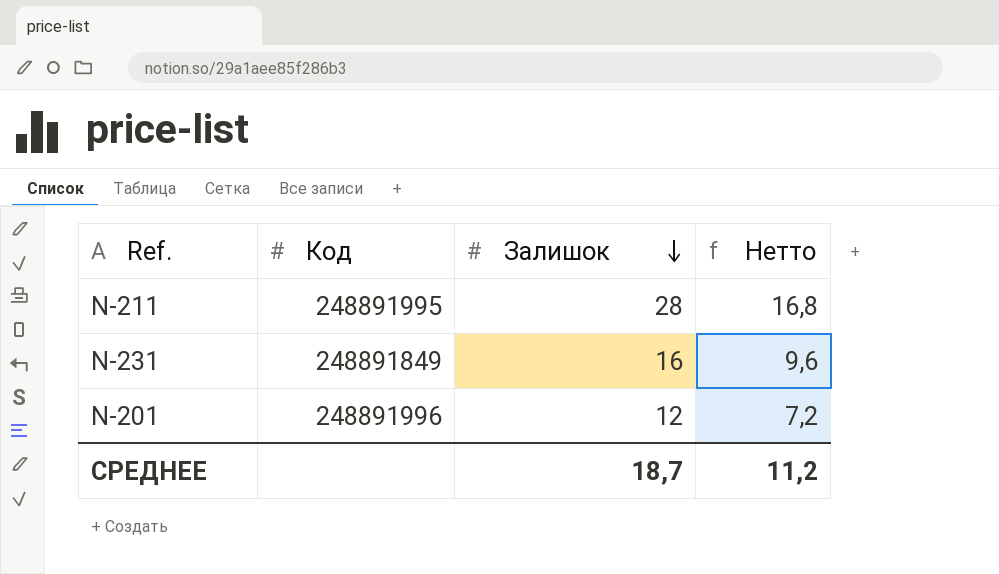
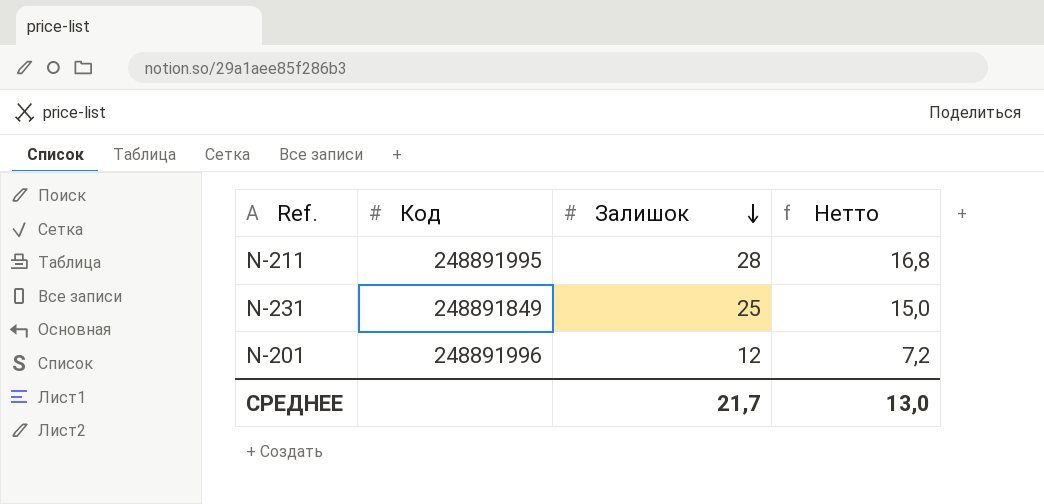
N-231 | Залишок: 16 -> 25
N-231 | Нетто: 9,6 -> 15,0
СРЕДНЕЕ | Залишок: 18,7 -> 21,7
СРЕДНЕЕ | Нетто: 11,2 -> 13,0

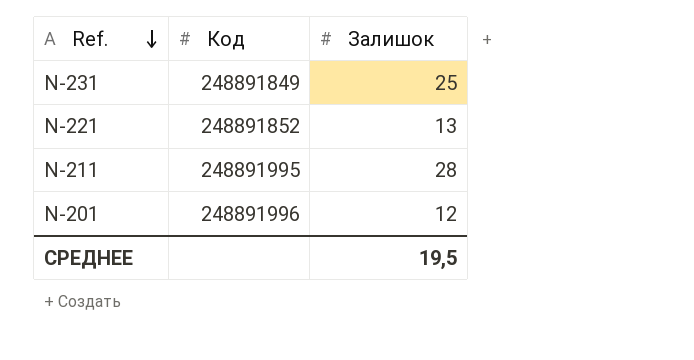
row order: Залишок descending -> Ref. descending
column Нетто | formula: [Залишок] * 0,6 -> none
row N-221: none -> 248891852 | 13
СРЕДНЕЕ | Залишок: 21,7 -> 19,5

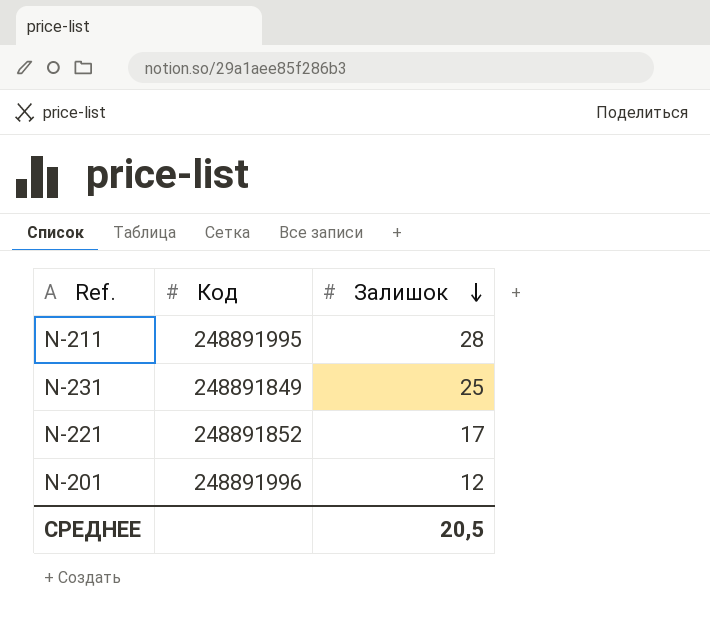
row order: Ref. descending -> Залишок descending
N-221 | Залишок: 13 -> 17
СРЕДНЕЕ | Залишок: 19,5 -> 20,5

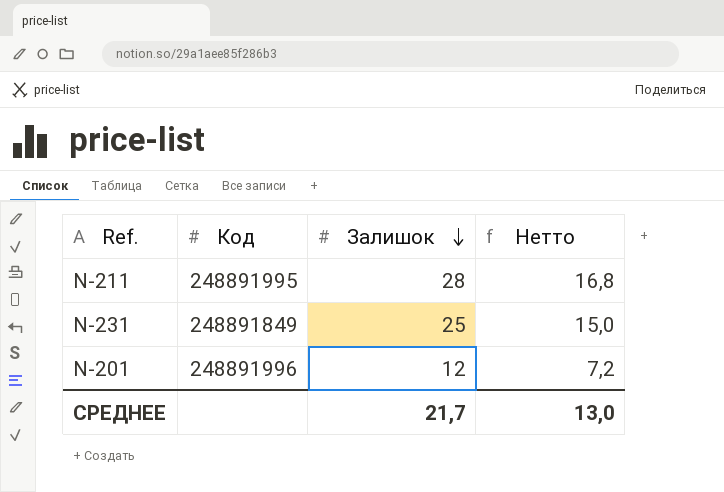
column Нетто | formula: none -> [Залишок] * 0,6
row N-221: 248891852 | 17 -> none
СРЕДНЕЕ | Залишок: 20,5 -> 21,7

